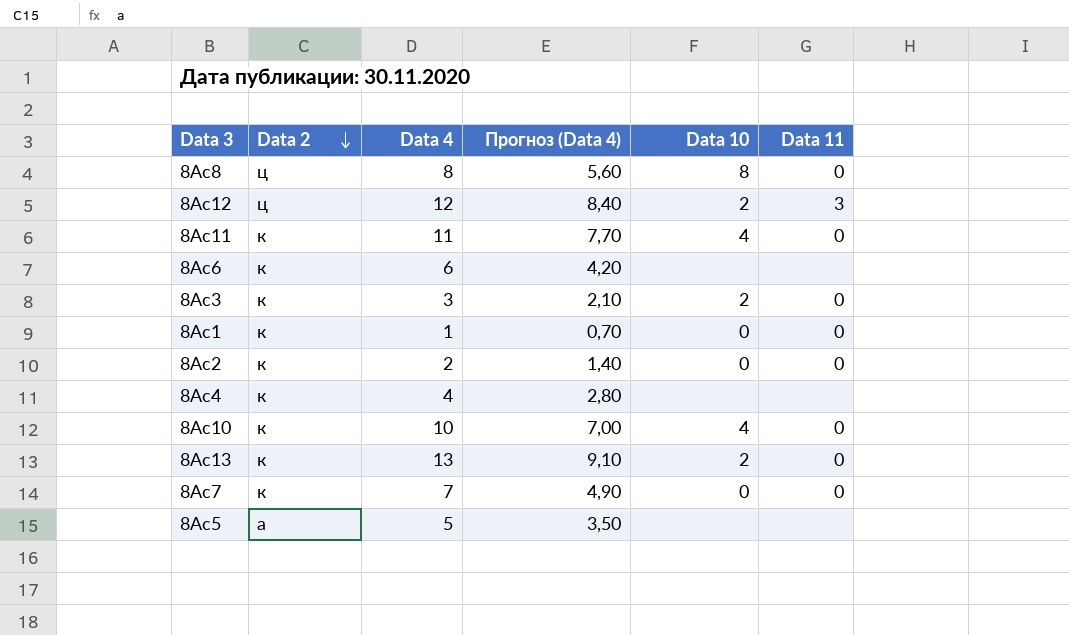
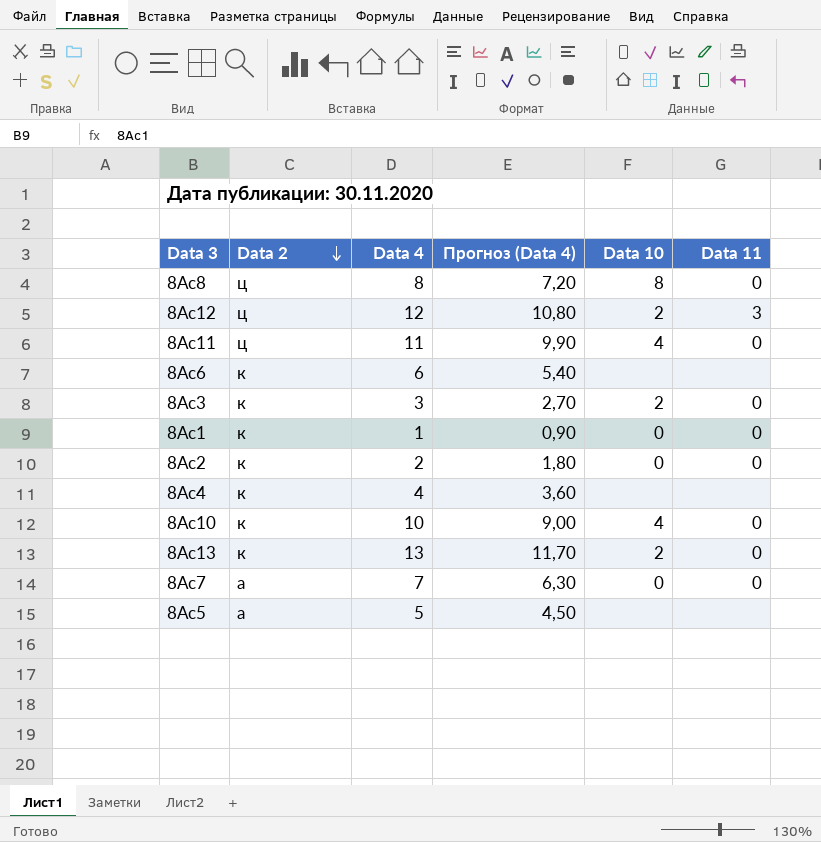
column Прогноз (Data 4) | formula: [Data 4] * 0,7 -> [Data 4] * 0,9
8Ас11 | Data 2: к -> ц
8Ас7 | Data 2: к -> а

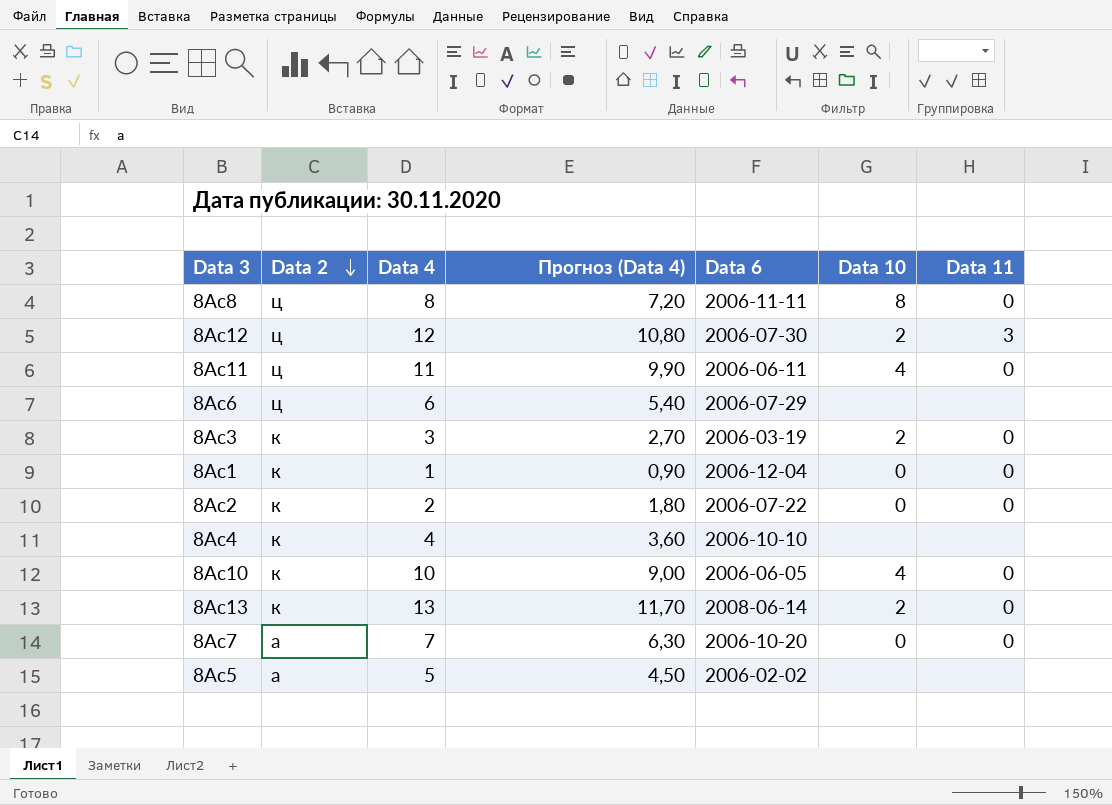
column Data 6 | position: none -> 5
8Ас6 | Data 2: к -> ц

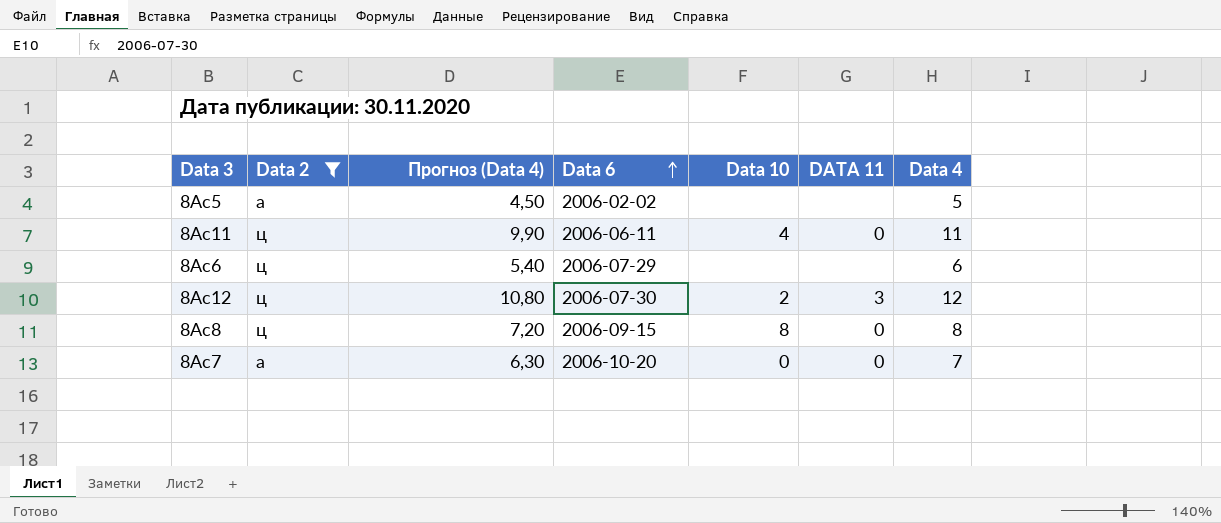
filter: none -> Data 2 != к
row order: Data 2 descending -> Data 6 ascending
column name: Data 11 -> DATA 11
column Data 4 | position: 3 -> 7
8Ас8 | Data 6: 2006-11-11 -> 2006-09-15

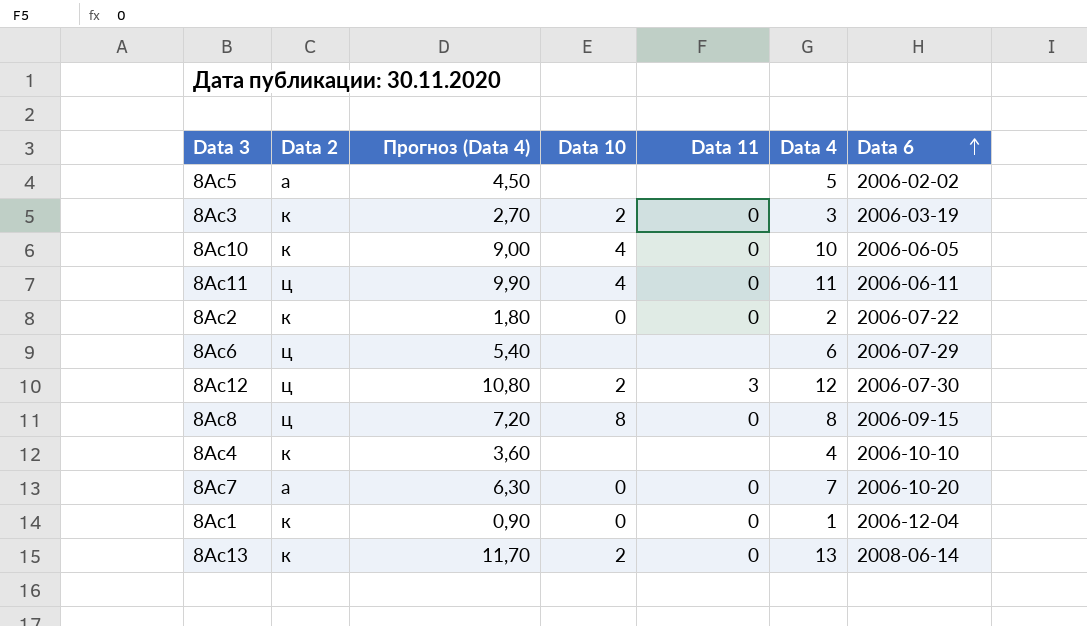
filter: Data 2 != к -> none
column name: DATA 11 -> Data 11
column Data 6 | position: 4 -> 7

